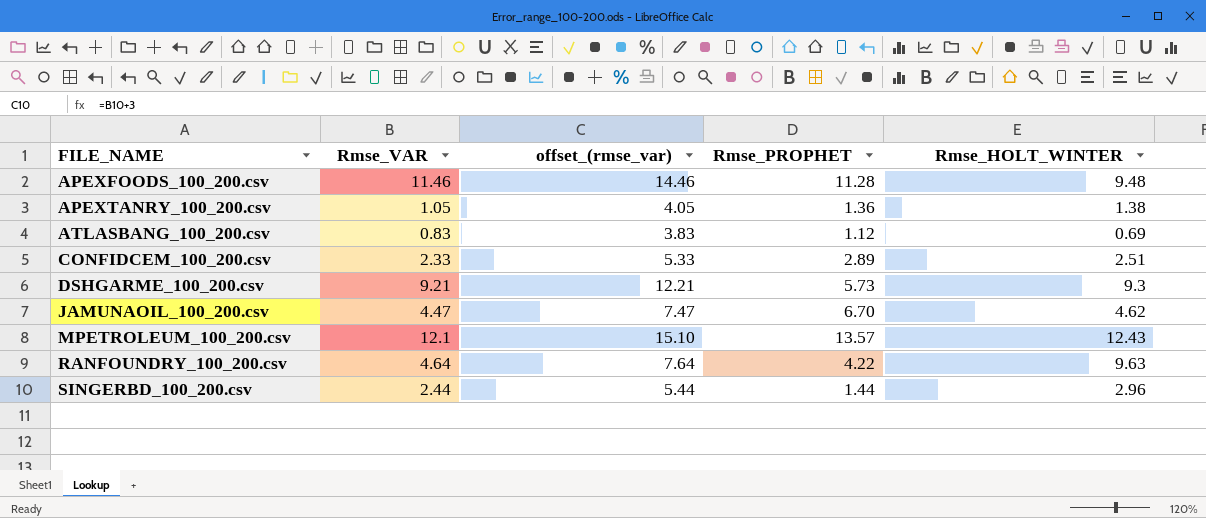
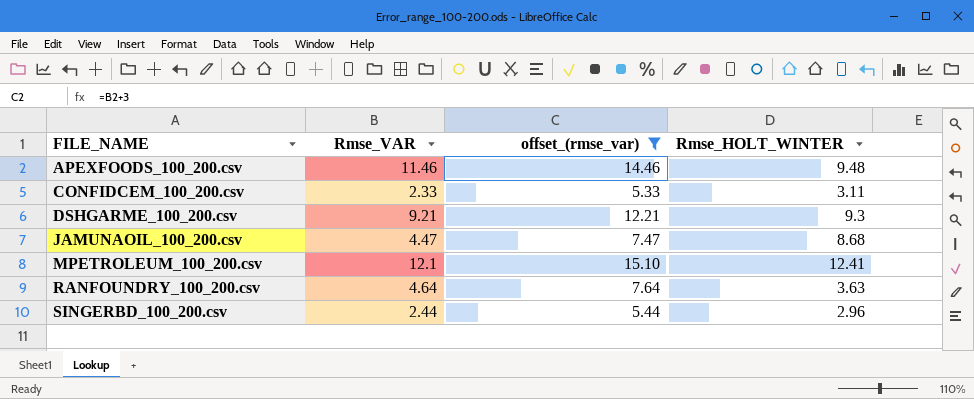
filter: none -> offset_(rmse_var) >= 5.33
column Rmse_PROPHET | position: 4 -> none
CONFIDCEM_100_200.csv | Rmse_HOLT_WINTER: 2.51 -> 3.11
JAMUNAOIL_100_200.csv | Rmse_HOLT_WINTER: 4.62 -> 8.68
MPETROLEUM_100_200.csv | Rmse_HOLT_WINTER: 12.43 -> 12.41
RANFOUNDRY_100_200.csv | Rmse_HOLT_WINTER: 9.63 -> 3.63

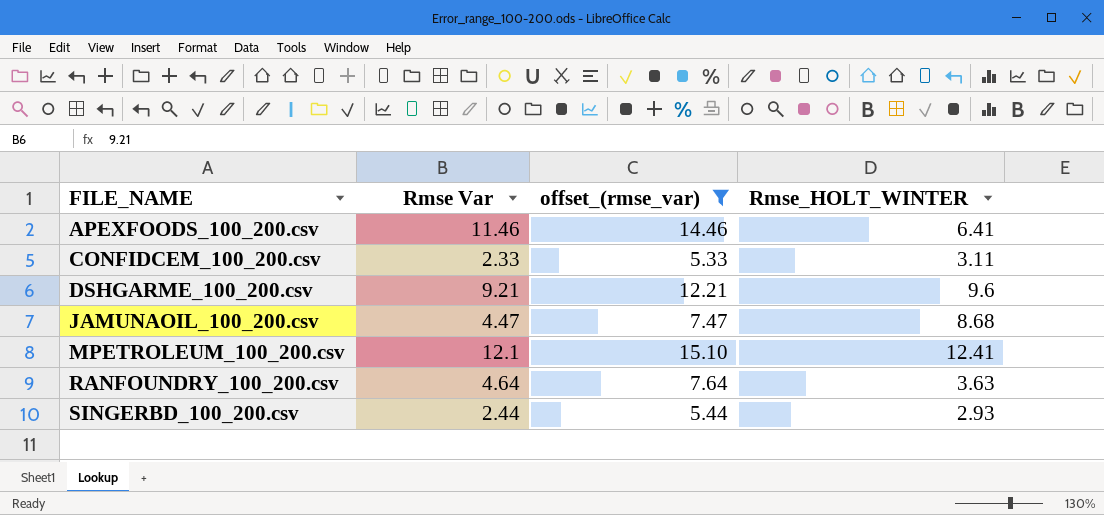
column name: Rmse_VAR -> Rmse Var
APEXFOODS_100_200.csv | Rmse_HOLT_WINTER: 9.48 -> 6.41
DSHGARME_100_200.csv | Rmse_HOLT_WINTER: 9.3 -> 9.6
SINGERBD_100_200.csv | Rmse_HOLT_WINTER: 2.96 -> 2.93

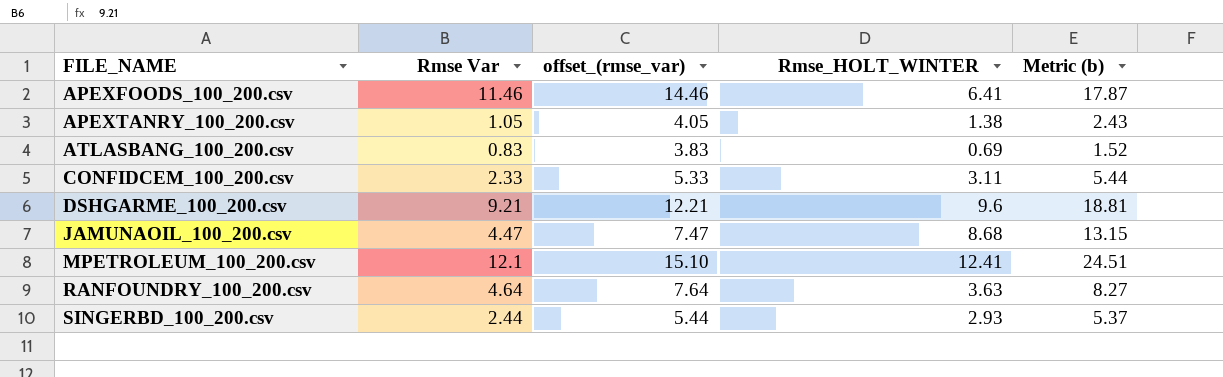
filter: offset_(rmse_var) >= 5.33 -> none
column Metric (b) | formula: none -> [Rmse Var] + [Rmse_HOLT_WINTER]

